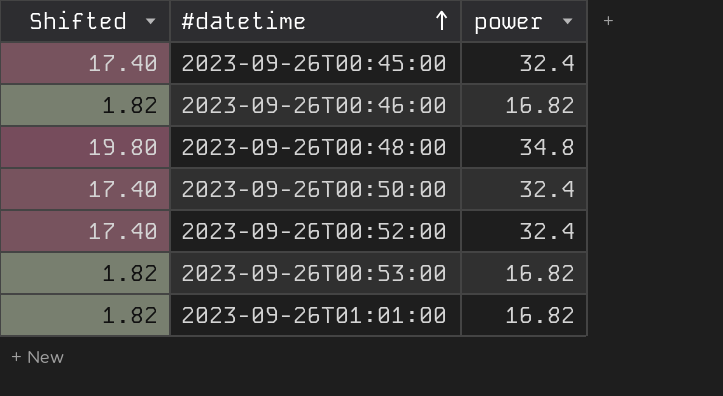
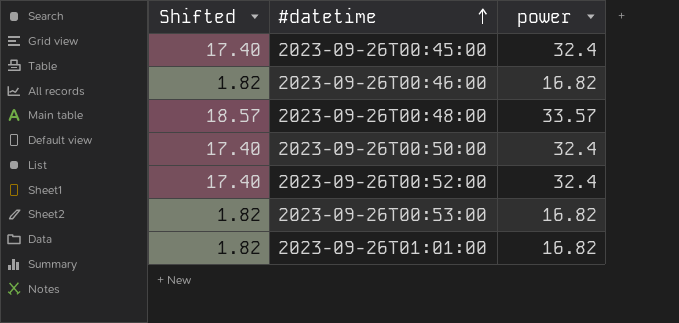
2023-09-26T00:48:00 | Shifted: 19.80 -> 18.57
2023-09-26T00:48:00 | power: 34.8 -> 33.57

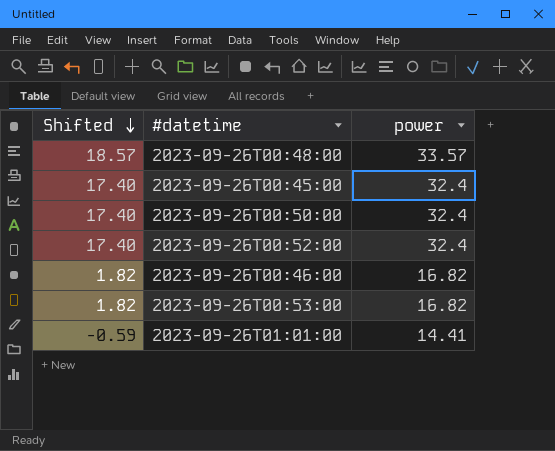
row order: #datetime ascending -> Shifted descending
2023-09-26T01:01:00 | Shifted: 1.82 -> -0.59
2023-09-26T01:01:00 | power: 16.82 -> 14.41

